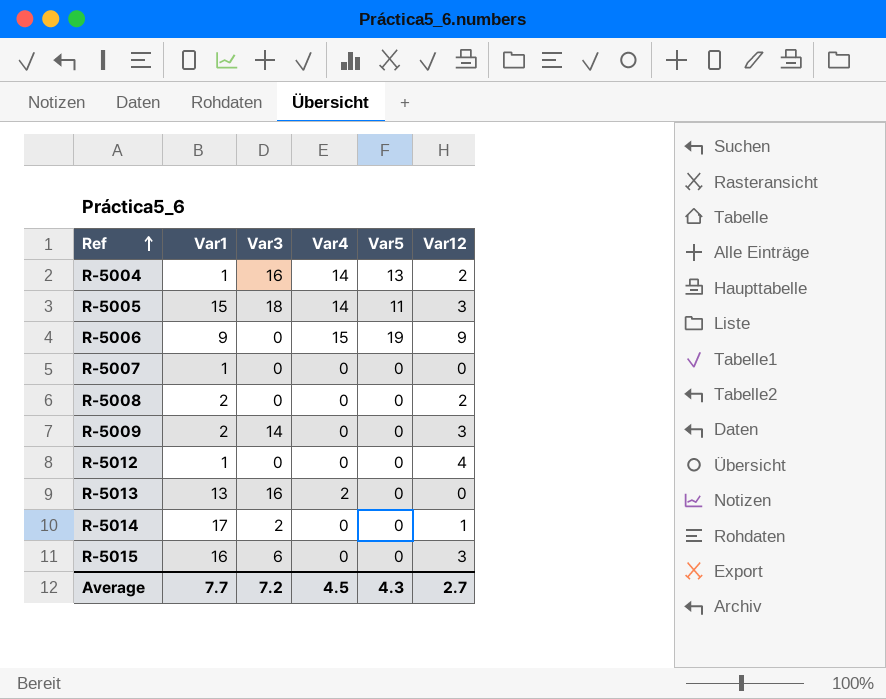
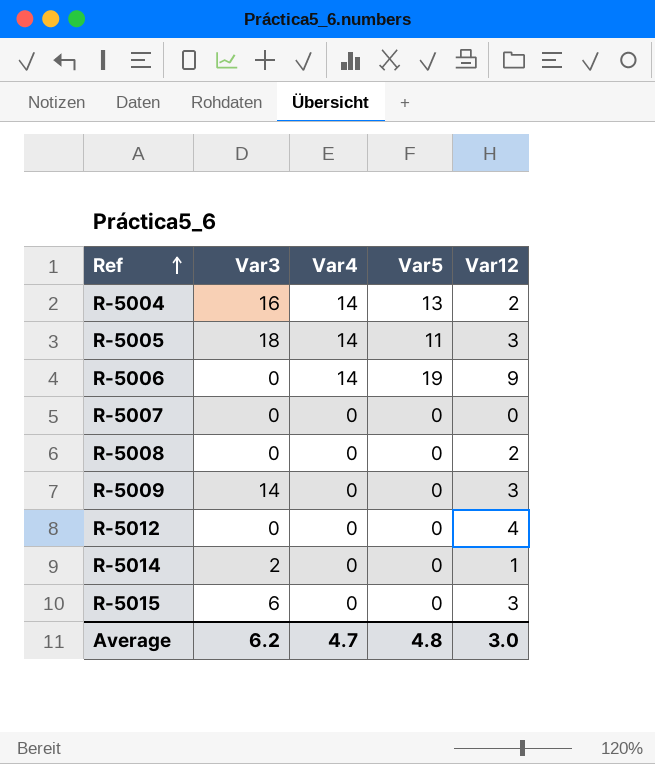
column Var1 | position: 2 -> none
row R-5013: 13 | 16 | 2 | 0 | 0 -> none
R-5006 | Var4: 15 -> 14
Average | Var3: 7.2 -> 6.2
Average | Var4: 4.5 -> 4.7
Average | Var5: 4.3 -> 4.8
Average | Var12: 2.7 -> 3.0

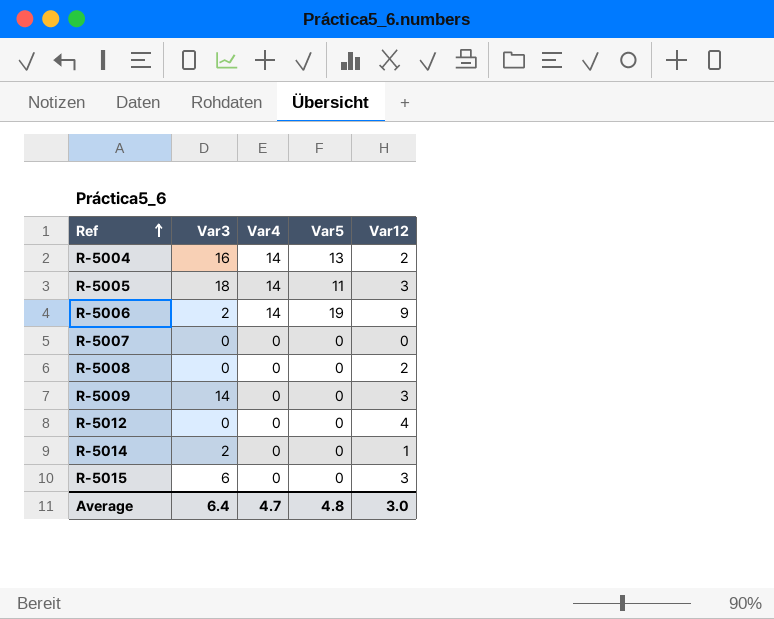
R-5006 | Var3: 0 -> 2
Average | Var3: 6.2 -> 6.4

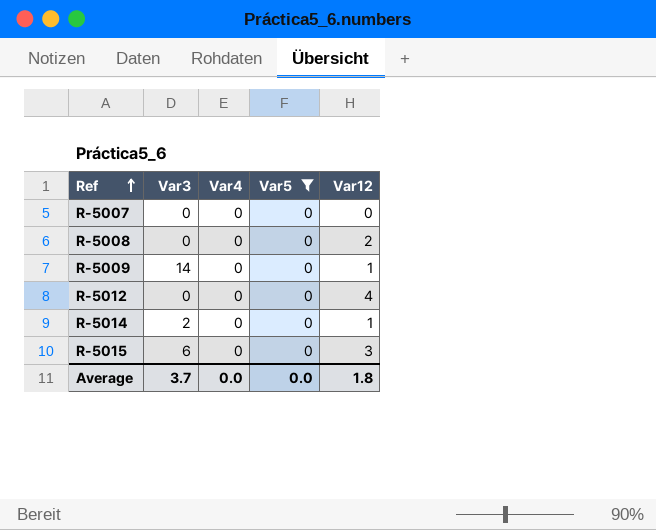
filter: none -> Var5 = 0
R-5009 | Var12: 3 -> 1
Average | Var3: 6.4 -> 3.7
Average | Var4: 4.7 -> 0.0
Average | Var5: 4.8 -> 0.0
Average | Var12: 3.0 -> 1.8

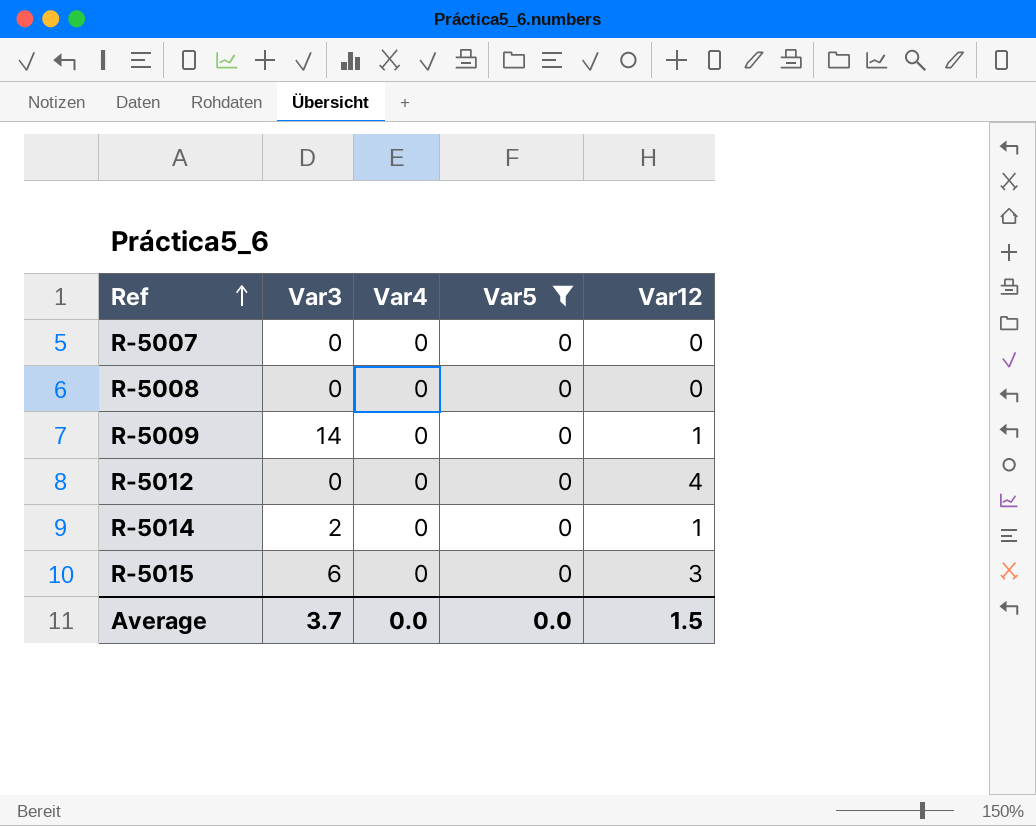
R-5008 | Var12: 2 -> 0
Average | Var12: 1.8 -> 1.5

